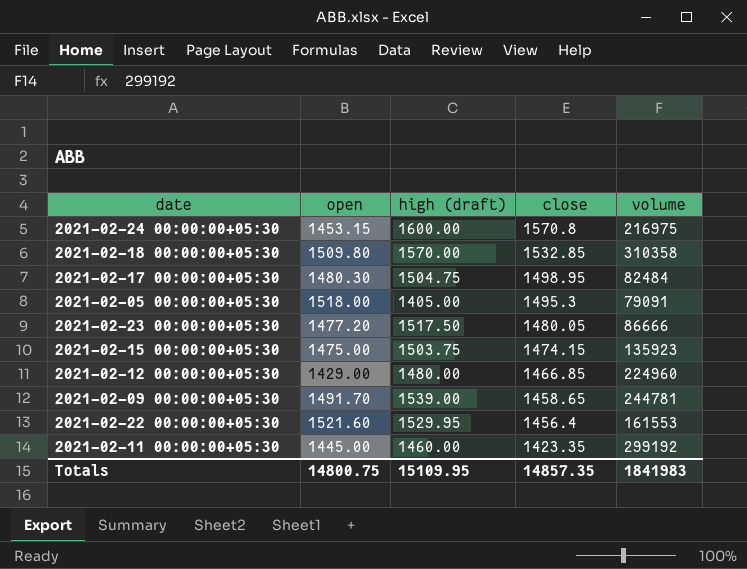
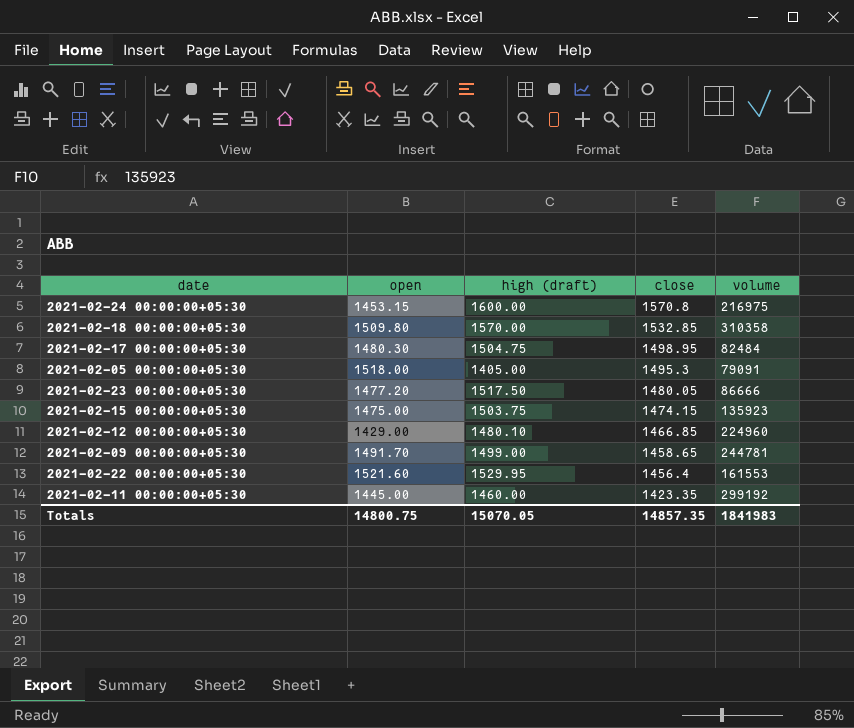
2021-02-12 00:00:00+05:30 | high (draft): 1480.00 -> 1480.10
2021-02-09 00:00:00+05:30 | high (draft): 1539.00 -> 1499.00
Totals | high (draft): 15109.95 -> 15070.05

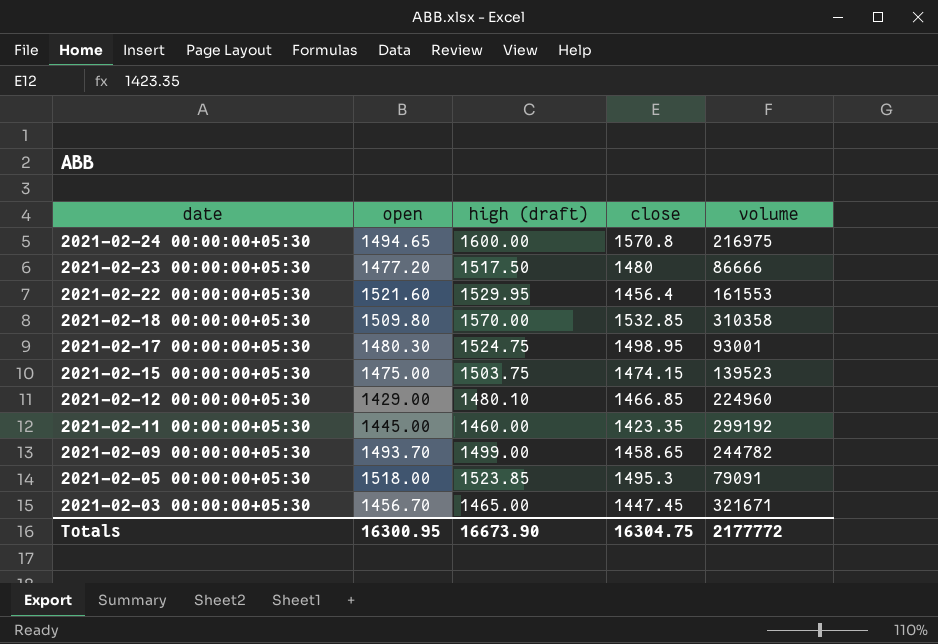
row order: close descending -> date descending
2021-02-24 00:00:00+05:30 | open: 1453.15 -> 1494.65
2021-02-23 00:00:00+05:30 | close: 1480.05 -> 1480
2021-02-17 00:00:00+05:30 | high (draft): 1504.75 -> 1524.75
2021-02-17 00:00:00+05:30 | volume: 82484 -> 93001
2021-02-15 00:00:00+05:30 | volume: 135923 -> 139523
2021-02-09 00:00:00+05:30 | open: 1491.70 -> 1493.70
2021-02-09 00:00:00+05:30 | volume: 244781 -> 244782
2021-02-05 00:00:00+05:30 | high (draft): 1405.00 -> 1523.85
row 2021-02-03 00:00:00+05:30: none -> 1456.70 | 1465.00 | 1447.45 | 321671
Totals | open: 14800.75 -> 16300.95
Totals | high (draft): 15070.05 -> 16673.90
Totals | close: 14857.35 -> 16304.75
Totals | volume: 1841983 -> 2177772

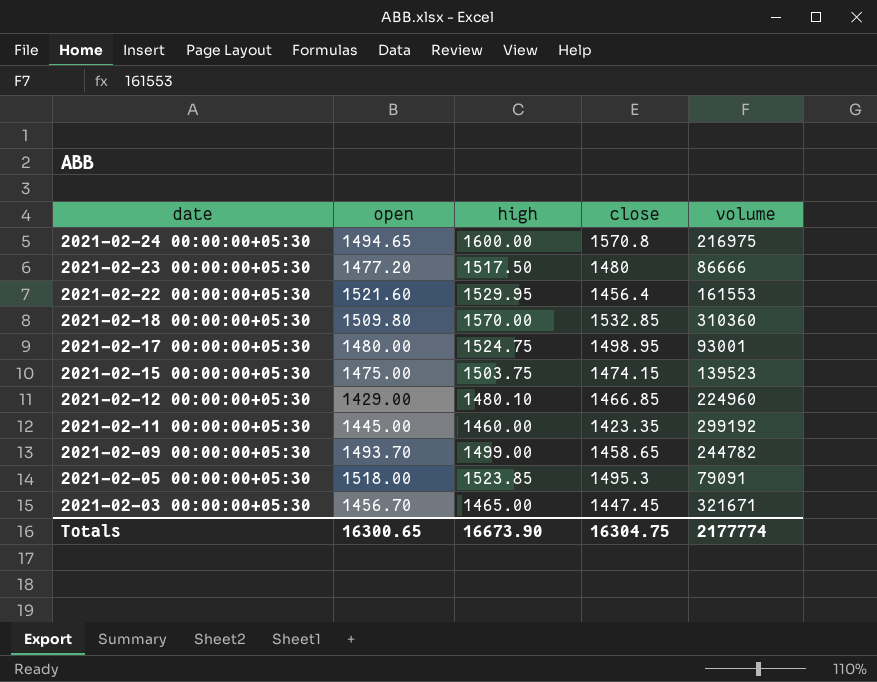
column name: high (draft) -> high
2021-02-18 00:00:00+05:30 | volume: 310358 -> 310360
2021-02-17 00:00:00+05:30 | open: 1480.30 -> 1480.00
Totals | open: 16300.95 -> 16300.65
Totals | volume: 2177772 -> 2177774

